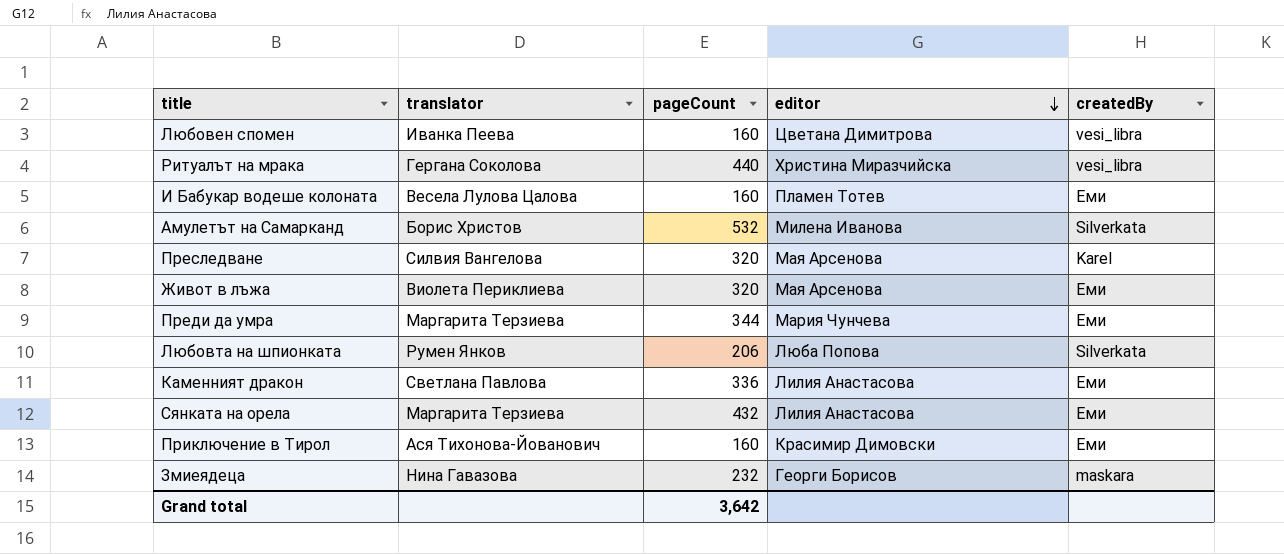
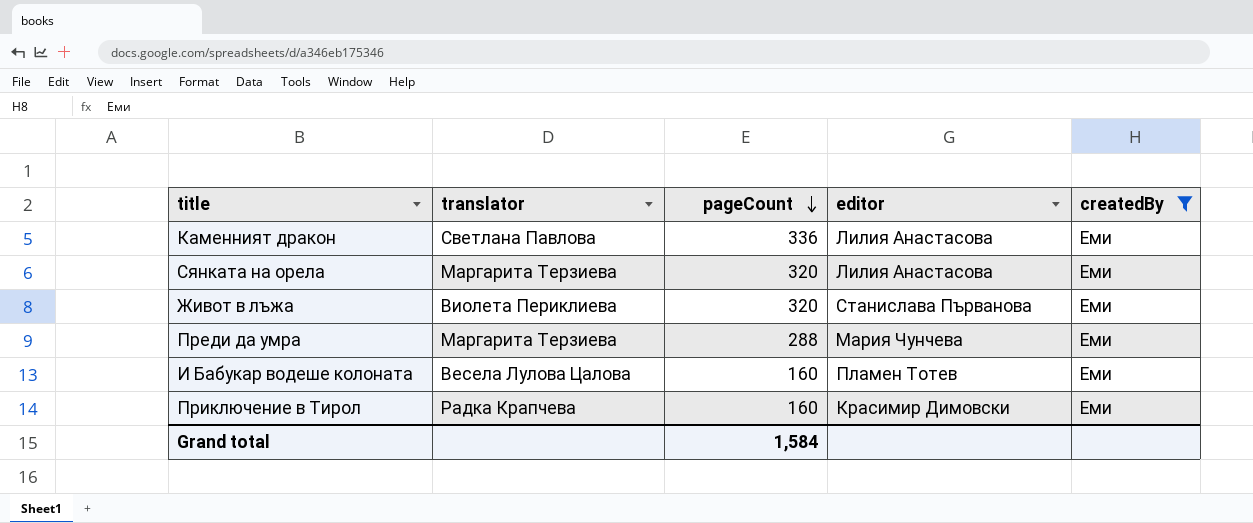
filter: none -> createdBy = Еми
row order: editor descending -> pageCount descending
Сянката на орела | pageCount: 432 -> 320
Живот в лъжа | editor: Мая Арсенова -> Станислава Първанова
Преди да умра | pageCount: 344 -> 288
Приключение в Тирол | translator: Ася Тихонова-Йованович -> Радка Крапчева
Grand total | pageCount: 3,642 -> 1,584

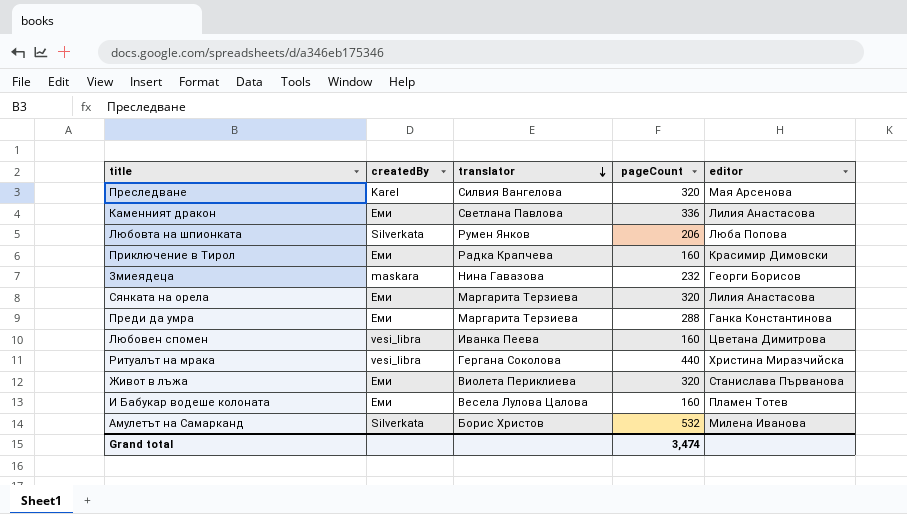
filter: createdBy = Еми -> none
row order: pageCount descending -> translator descending
column createdBy | position: 5 -> 2
Преди да умра | editor: Мария Чунчева -> Ганка Константинова
Grand total | pageCount: 1,584 -> 3,474

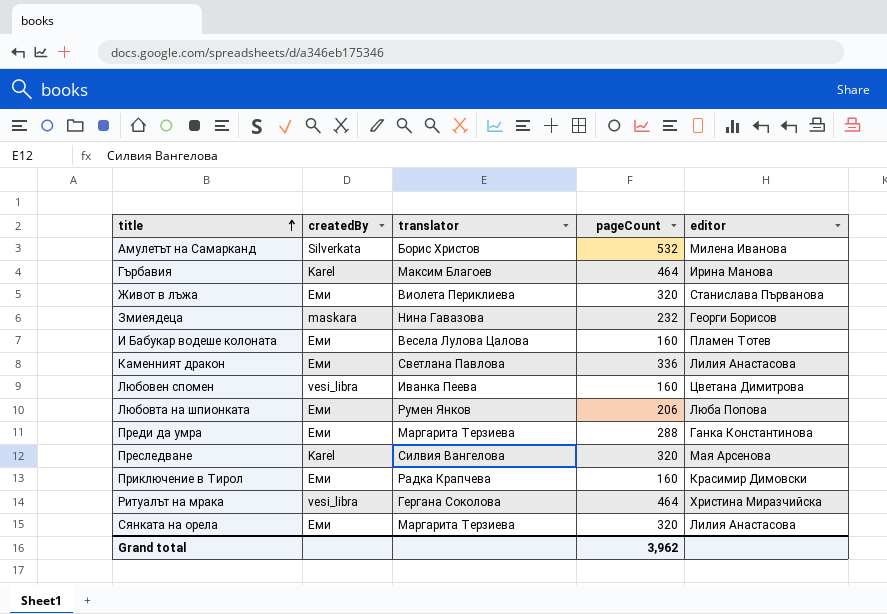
row order: translator descending -> title ascending
row Гърбавия: none -> Karel | Максим Благоев | 464 | Ирина Манова
Любовта на шпионката | createdBy: Silverkata -> Еми
Ритуалът на мрака | pageCount: 440 -> 464
Grand total | pageCount: 3,474 -> 3,962

